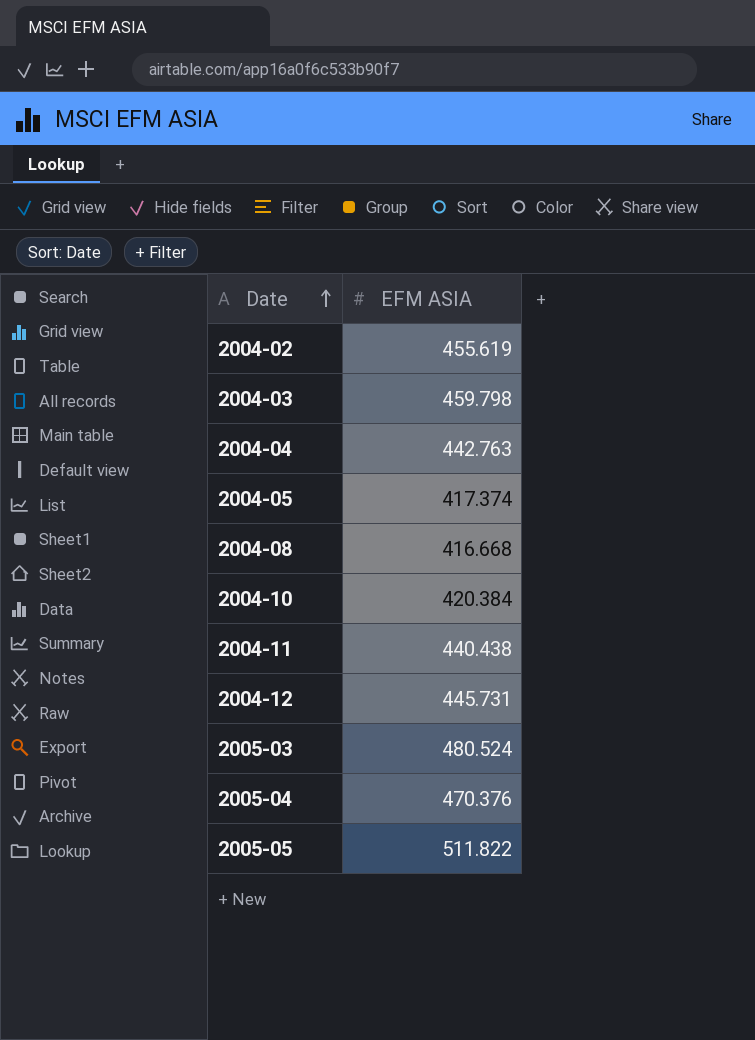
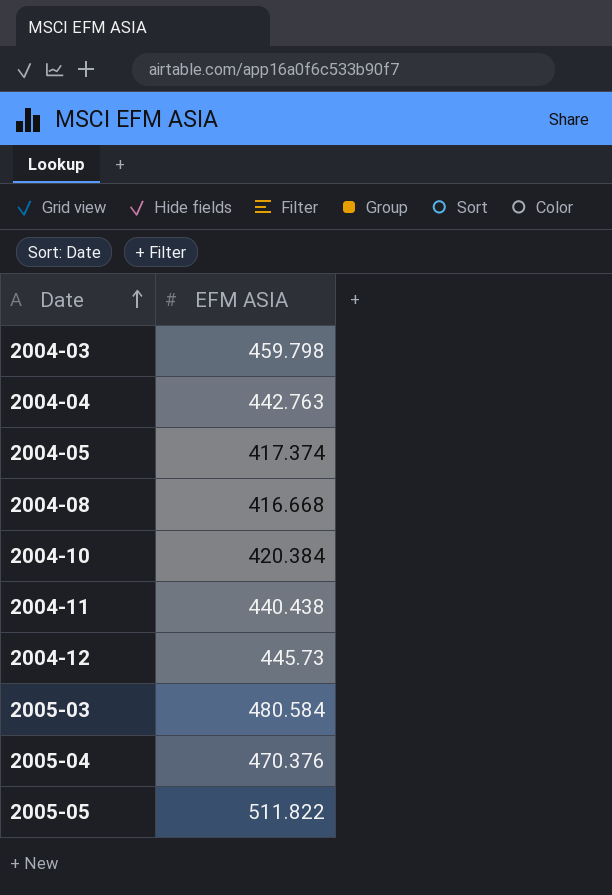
row 2004-02: 455.619 -> none
2004-12 | EFM ASIA: 445.731 -> 445.73
2005-03 | EFM ASIA: 480.524 -> 480.584

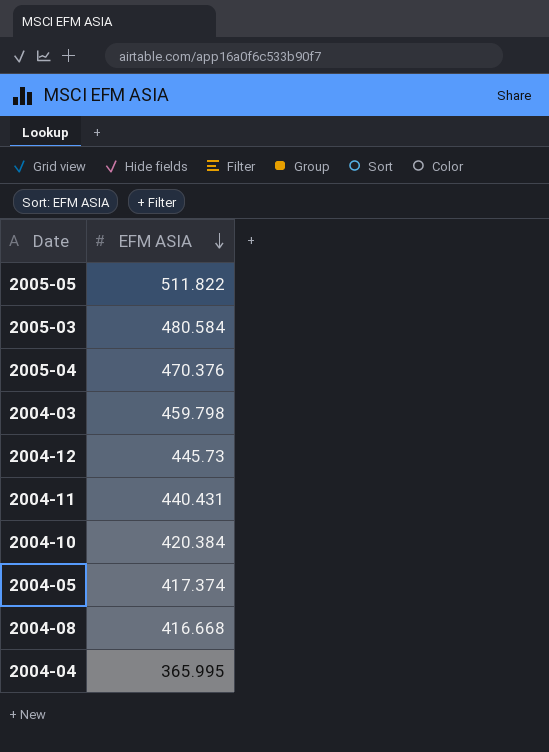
row order: Date ascending -> EFM ASIA descending
2004-11 | EFM ASIA: 440.438 -> 440.431
2004-04 | EFM ASIA: 442.763 -> 365.995

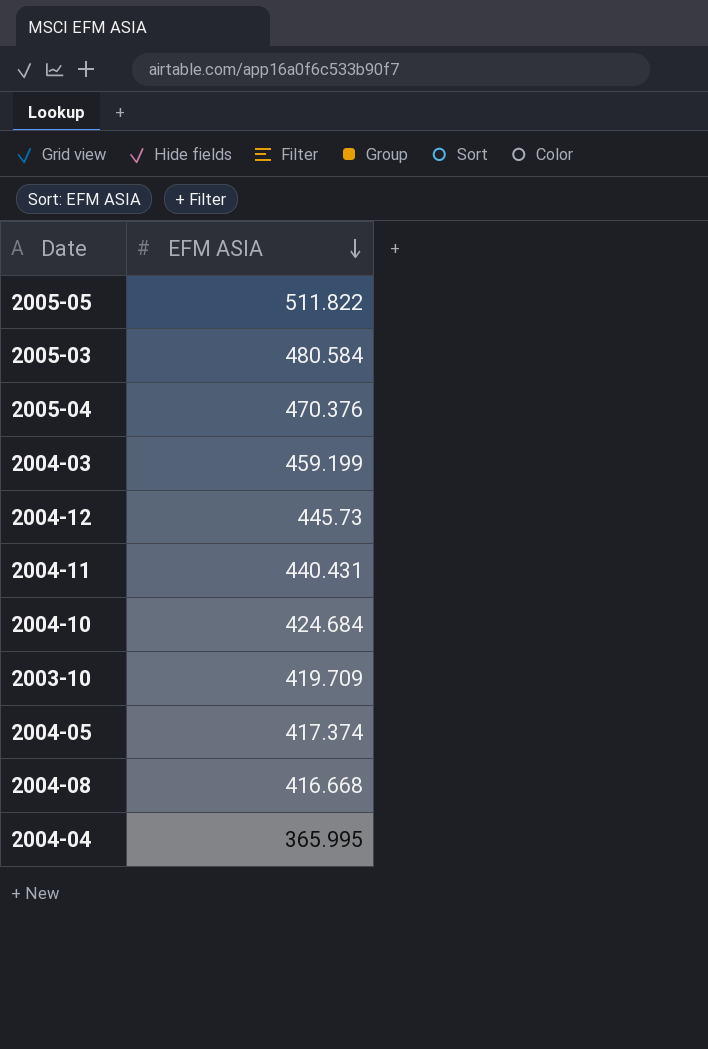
2004-03 | EFM ASIA: 459.798 -> 459.199
2004-10 | EFM ASIA: 420.384 -> 424.684
row 2003-10: none -> 419.709

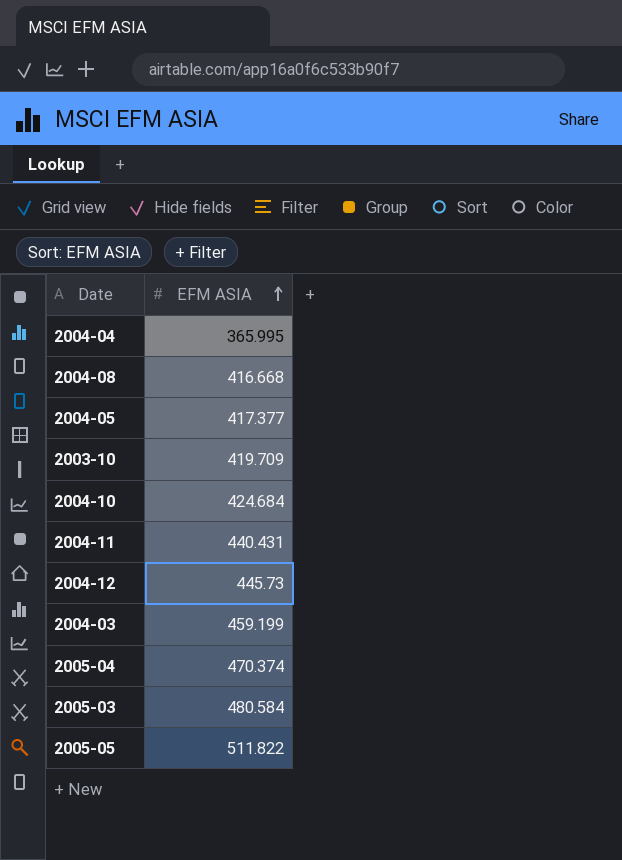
row order: EFM ASIA descending -> EFM ASIA ascending
2004-05 | EFM ASIA: 417.374 -> 417.377
2005-04 | EFM ASIA: 470.376 -> 470.374

